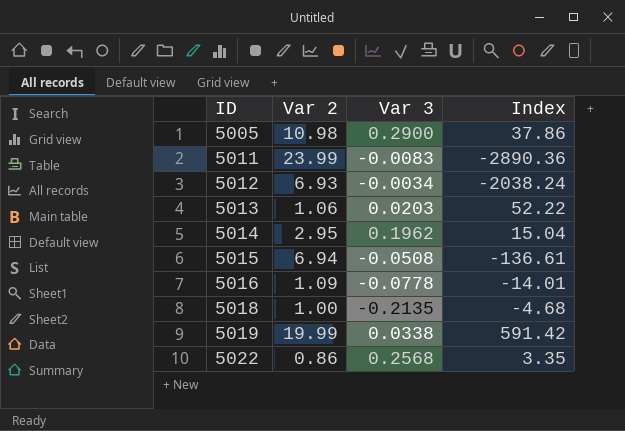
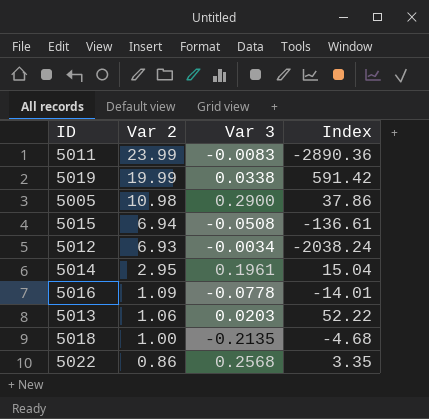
row order: ID ascending -> Var 2 descending
5014 | Var 3: 0.1962 -> 0.1961

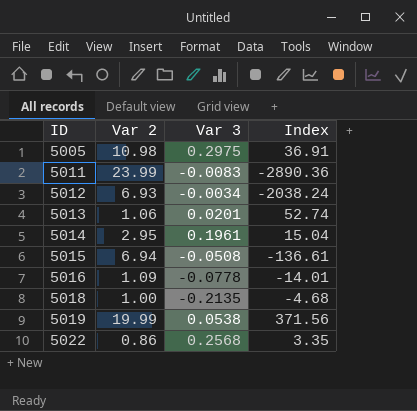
row order: Var 2 descending -> ID ascending
5005 | Var 3: 0.2900 -> 0.2975
5005 | Index: 37.86 -> 36.91
5013 | Var 3: 0.0203 -> 0.0201
5013 | Index: 52.22 -> 52.74
5019 | Var 3: 0.0338 -> 0.0538
5019 | Index: 591.42 -> 371.56

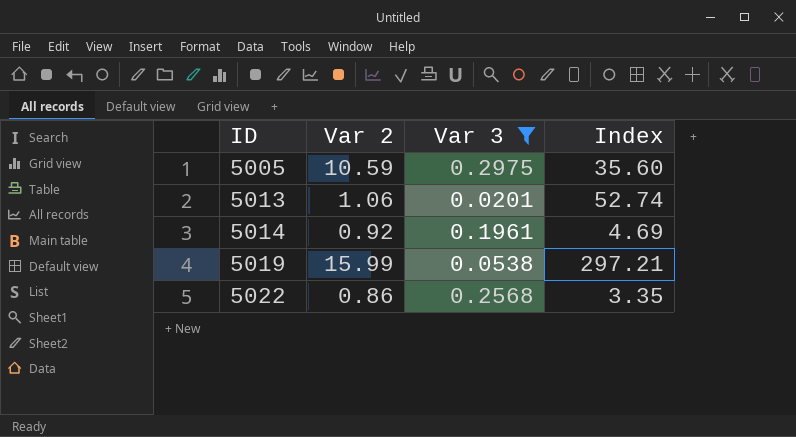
filter: none -> Var 3 >= 0.0201
5005 | Var 2: 10.98 -> 10.59
5005 | Index: 36.91 -> 35.60
5014 | Var 2: 2.95 -> 0.92
5014 | Index: 15.04 -> 4.69
5019 | Var 2: 19.99 -> 15.99
5019 | Index: 371.56 -> 297.21

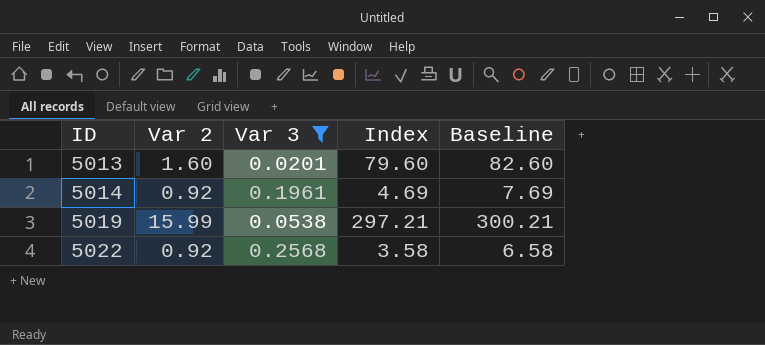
column Baseline | formula: none -> [Index] + 3
row 5005: 10.59 | 0.2975 | 35.60 -> none
5013 | Var 2: 1.06 -> 1.60
5013 | Index: 52.74 -> 79.60
5022 | Var 2: 0.86 -> 0.92
5022 | Index: 3.35 -> 3.58

